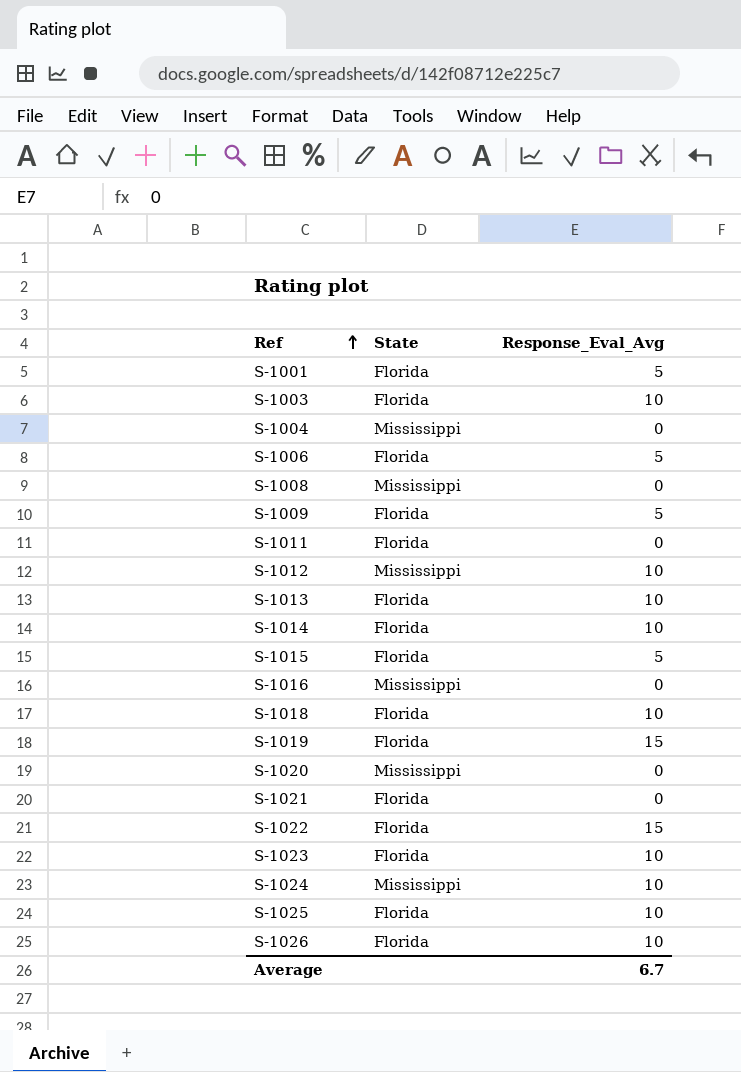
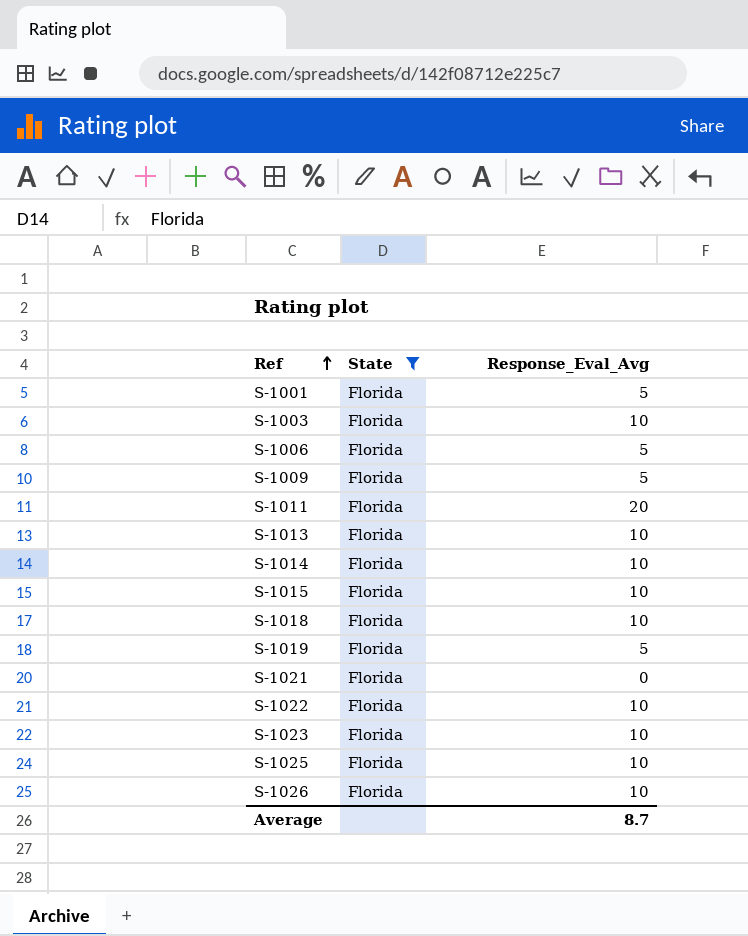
filter: none -> State = Florida
S-1011 | Response_Eval_Avg: 0 -> 20
S-1015 | Response_Eval_Avg: 5 -> 10
S-1019 | Response_Eval_Avg: 15 -> 5
S-1022 | Response_Eval_Avg: 15 -> 10
Average | Response_Eval_Avg: 6.7 -> 8.7

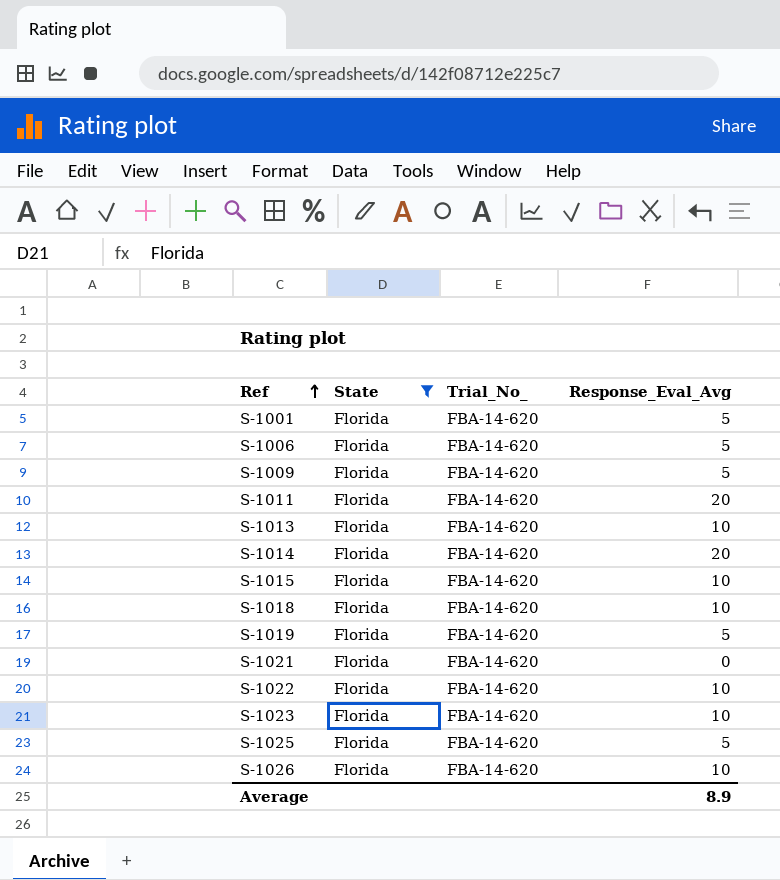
column Trial_No_ | position: none -> 3
row S-1003: Florida | 10 -> none
S-1014 | Response_Eval_Avg: 10 -> 20
S-1025 | Response_Eval_Avg: 10 -> 5
Average | Response_Eval_Avg: 8.7 -> 8.9

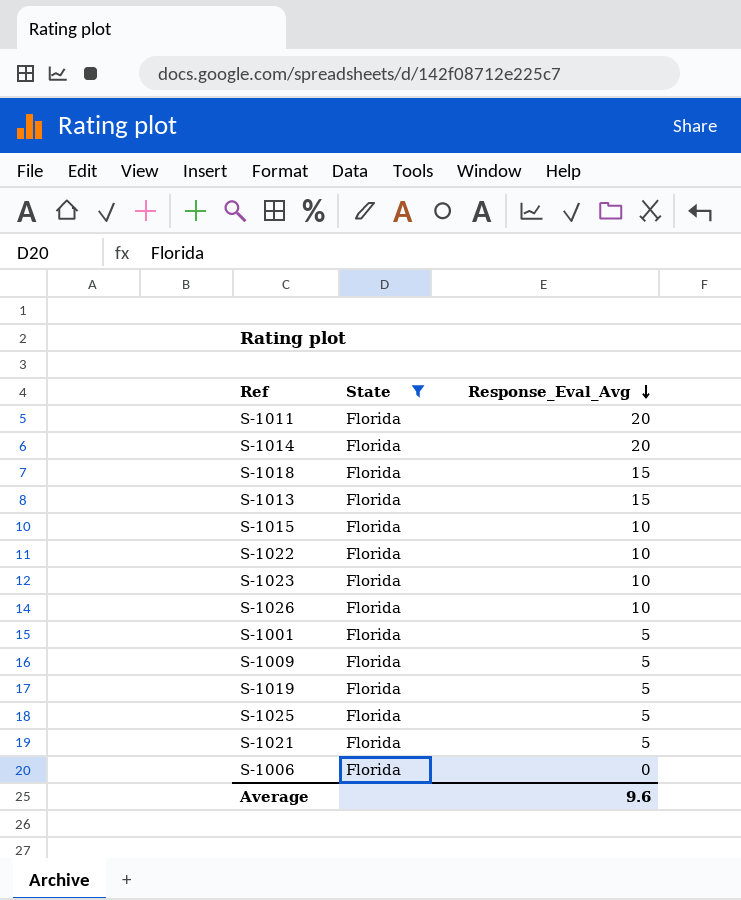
row order: Ref ascending -> Response_Eval_Avg descending
column Trial_No_ | position: 3 -> none
S-1018 | Response_Eval_Avg: 10 -> 15
S-1013 | Response_Eval_Avg: 10 -> 15
S-1021 | Response_Eval_Avg: 0 -> 5
S-1006 | Response_Eval_Avg: 5 -> 0
Average | Response_Eval_Avg: 8.9 -> 9.6

